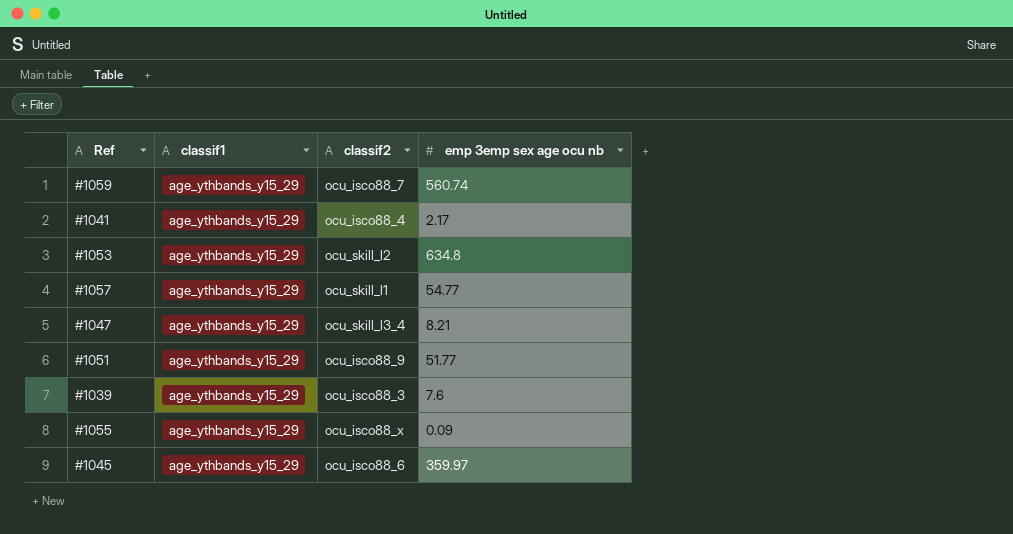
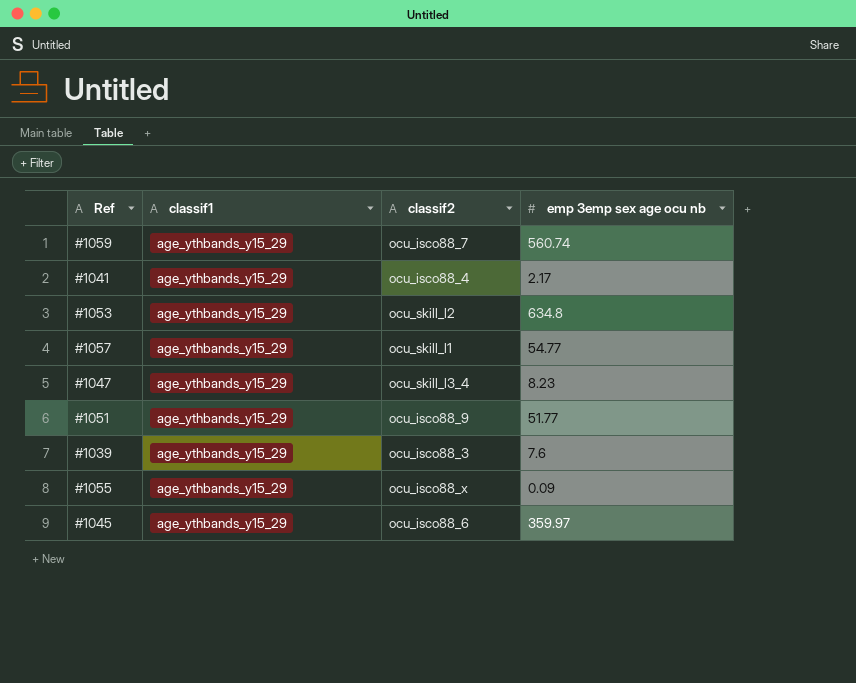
#1047 | emp 3emp sex age ocu nb: 8.21 -> 8.23

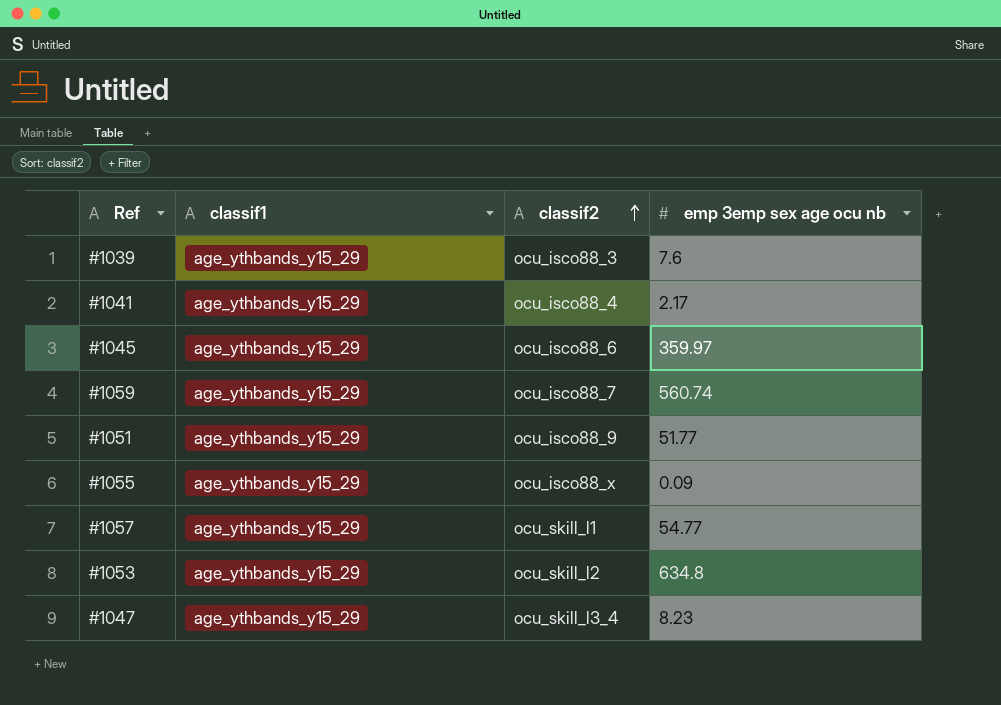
row order: none -> classif2 ascending

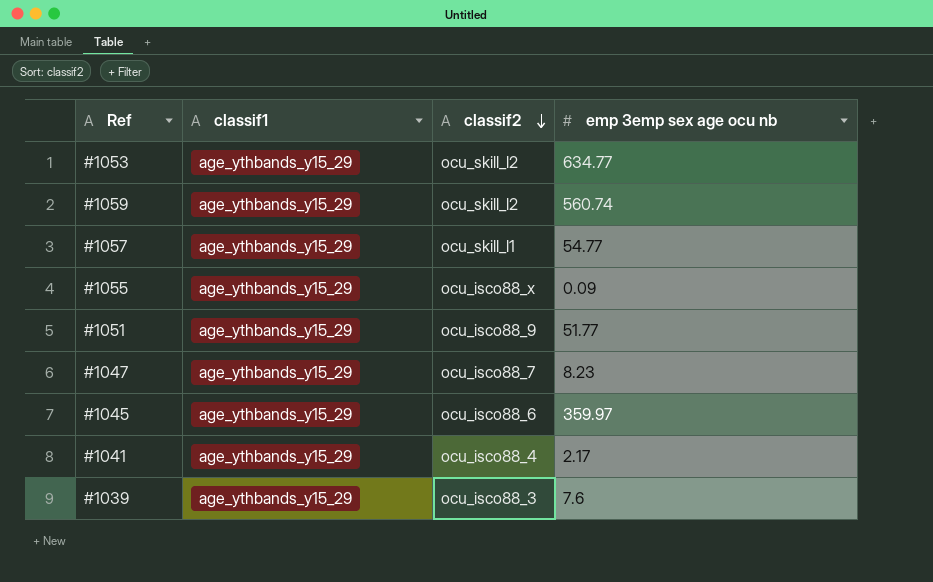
row order: classif2 ascending -> classif2 descending
#1053 | emp 3emp sex age ocu nb: 634.8 -> 634.77
#1059 | classif2: ocu_isco88_7 -> ocu_skill_l2
#1047 | classif2: ocu_skill_l3_4 -> ocu_isco88_7

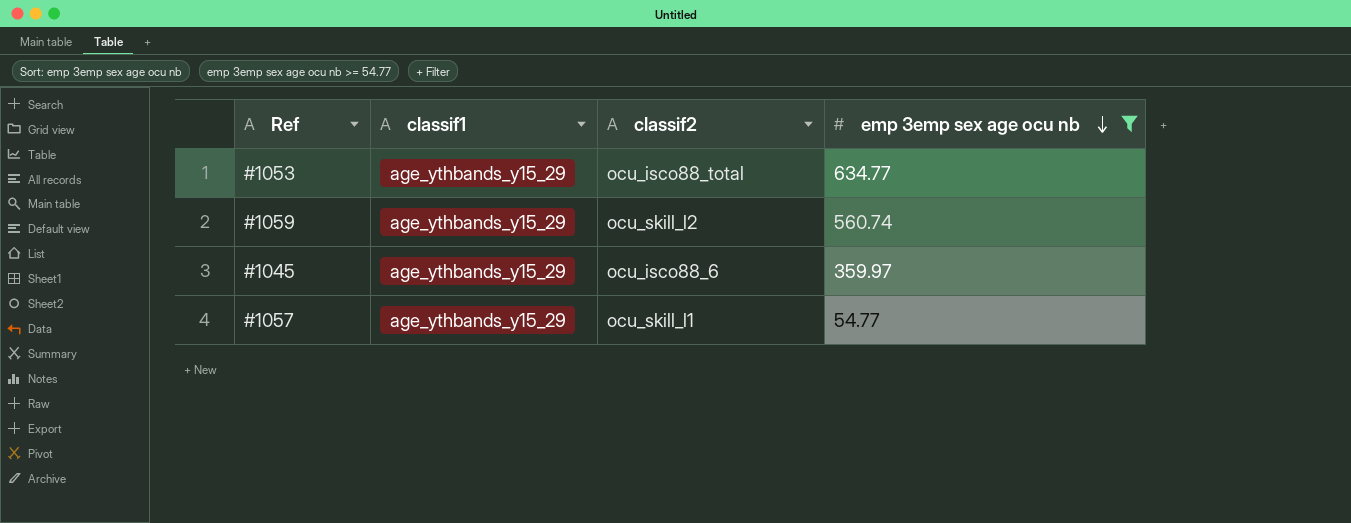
filter: none -> emp 3emp sex age ocu nb >= 54.77
row order: classif2 descending -> emp 3emp sex age ocu nb descending
#1053 | classif2: ocu_skill_l2 -> ocu_isco88_total

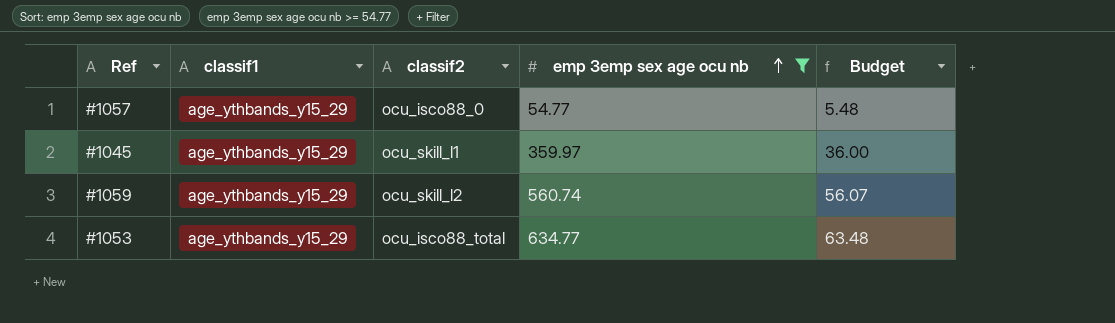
row order: emp 3emp sex age ocu nb descending -> emp 3emp sex age ocu nb ascending
column Budget | formula: none -> [emp 3emp sex age ocu nb] * 0.1
#1057 | classif2: ocu_skill_l1 -> ocu_isco88_0
#1045 | classif2: ocu_isco88_6 -> ocu_skill_l1

